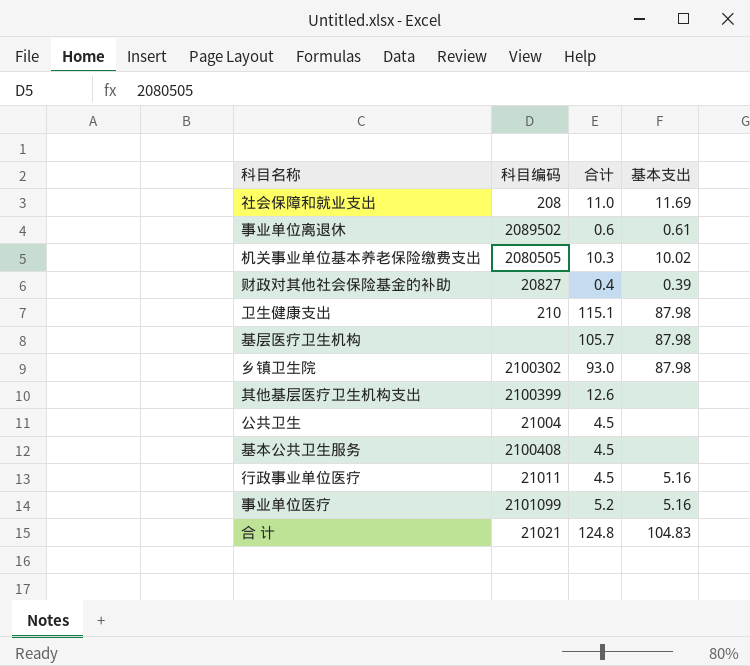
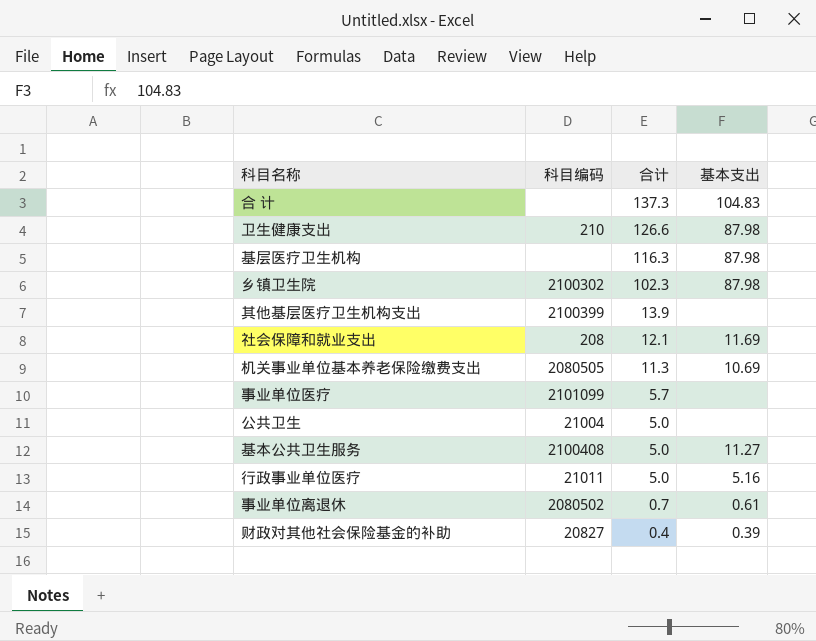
row order: none -> 合计 descending
合 计 | 科目编码: 21021 -> none
合 计 | 合计: 124.8 -> 137.3
卫生健康支出 | 合计: 115.1 -> 126.6
基层医疗卫生机构 | 合计: 105.7 -> 116.3
乡镇卫生院 | 合计: 93.0 -> 102.3
其他基层医疗卫生机构支出 | 合计: 12.6 -> 13.9
社会保障和就业支出 | 合计: 11.0 -> 12.1
机关事业单位基本养老保险缴费支出 | 合计: 10.3 -> 11.3
机关事业单位基本养老保险缴费支出 | 基本支出: 10.02 -> 10.69
事业单位医疗 | 合计: 5.2 -> 5.7
事业单位医疗 | 基本支出: 5.16 -> none
公共卫生 | 合计: 4.5 -> 5.0
基本公共卫生服务 | 合计: 4.5 -> 5.0
基本公共卫生服务 | 基本支出: none -> 11.27
行政事业单位医疗 | 合计: 4.5 -> 5.0
事业单位离退休 | 科目编码: 2089502 -> 2080502
事业单位离退休 | 合计: 0.6 -> 0.7

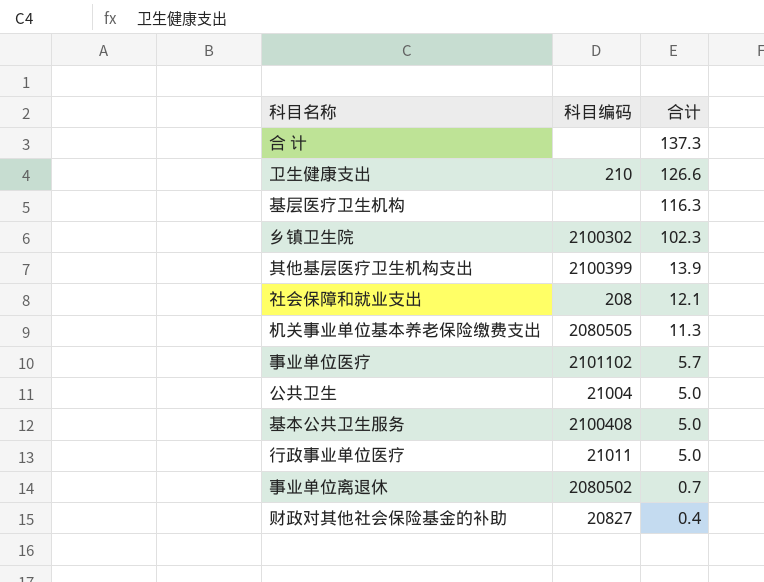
column 基本支出 | position: 4 -> none
事业单位医疗 | 科目编码: 2101099 -> 2101102

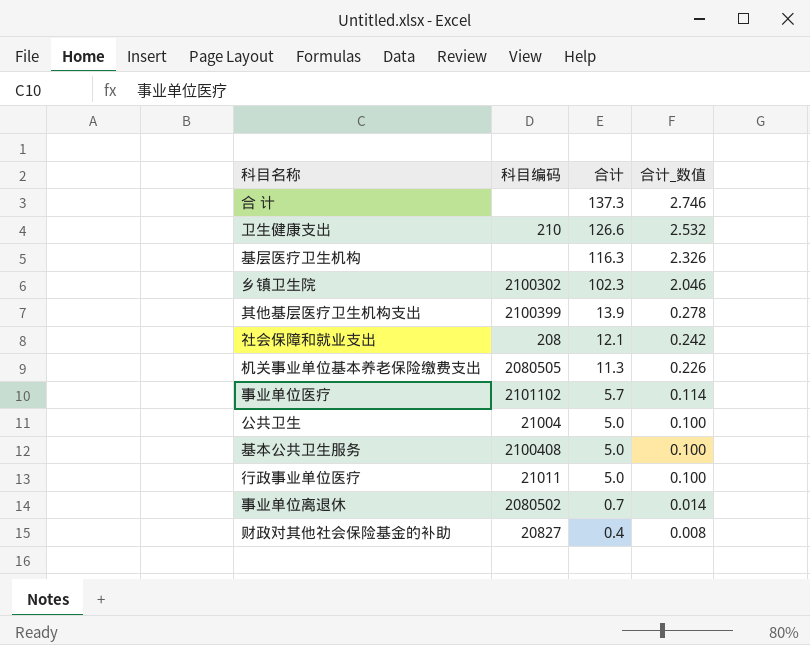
column 合计_数值 | formula: none -> [合计] * 0.02

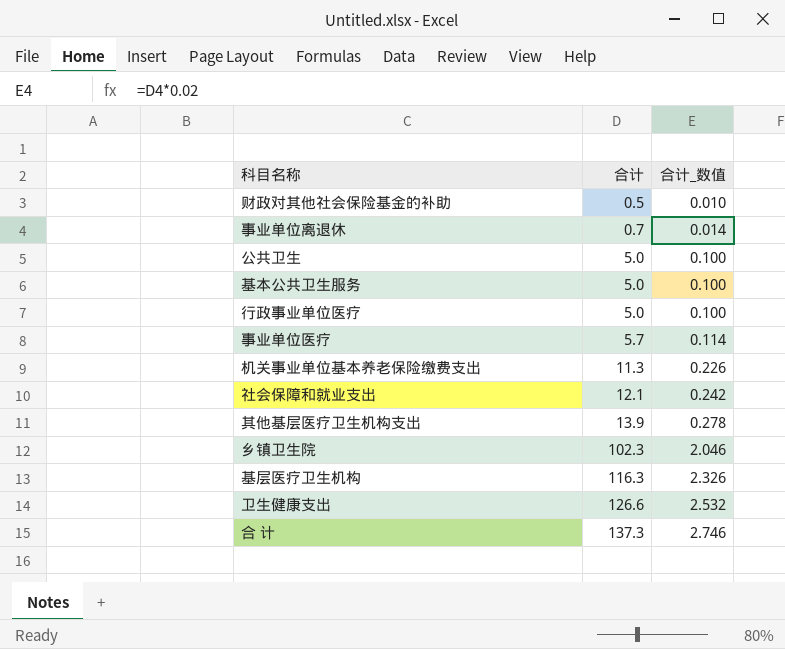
row order: 合计 descending -> 合计 ascending
column 科目编码 | position: 2 -> none
财政对其他社会保险基金的补助 | 合计: 0.4 -> 0.5
财政对其他社会保险基金的补助 | 合计_数值: 0.008 -> 0.010

